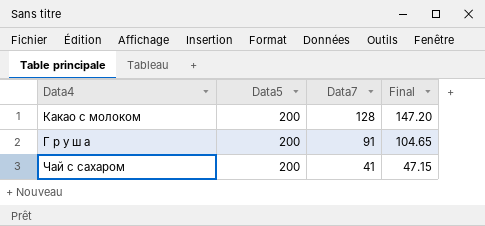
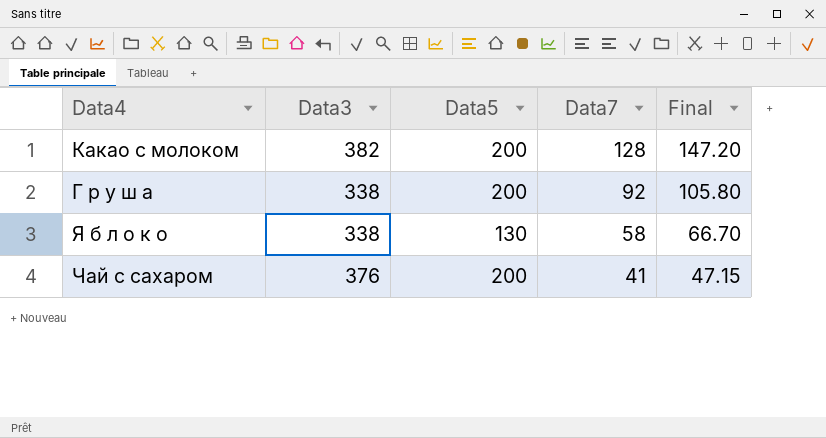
column Data3 | position: none -> 2
Г р у ш а | Data7: 91 -> 92
Г р у ш а | Final: 104.65 -> 105.80
row Я б л о к о: none -> 338 | 130 | 58 | 66.70

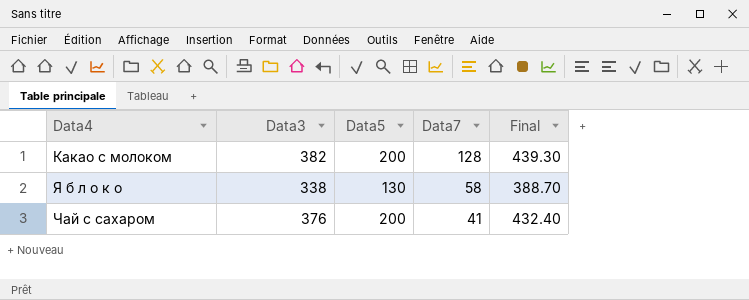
column Final | formula: [Data7] * 1.15 -> [Data3] * 1.15
row Г р у ш а: 338 | 200 | 92 | 105.80 -> none

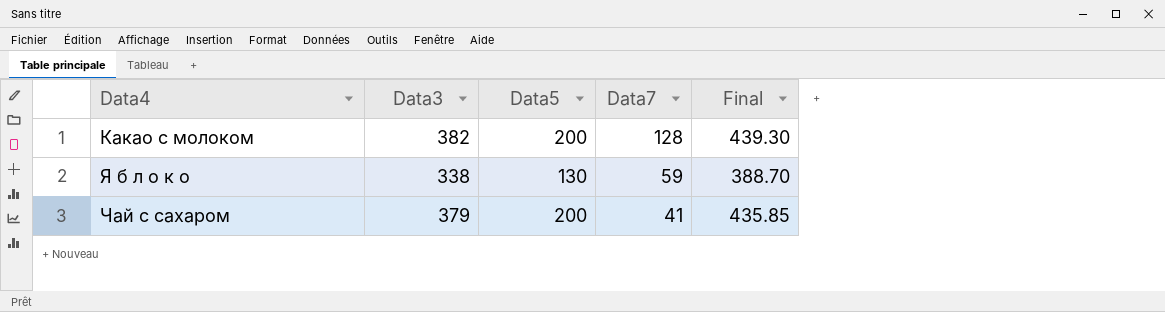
Я б л о к о | Data7: 58 -> 59
Чай с сахаром | Data3: 376 -> 379
Чай с сахаром | Final: 432.40 -> 435.85

